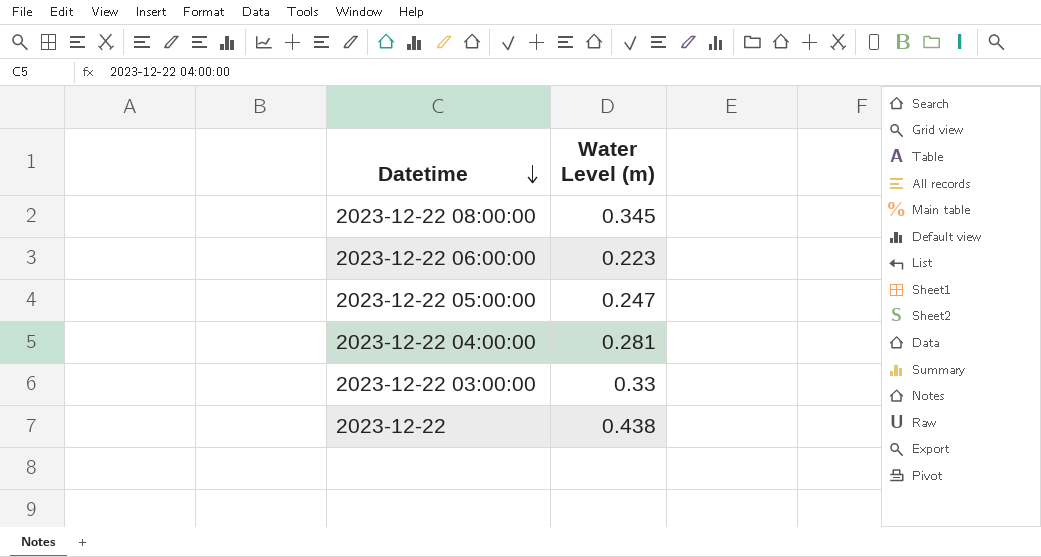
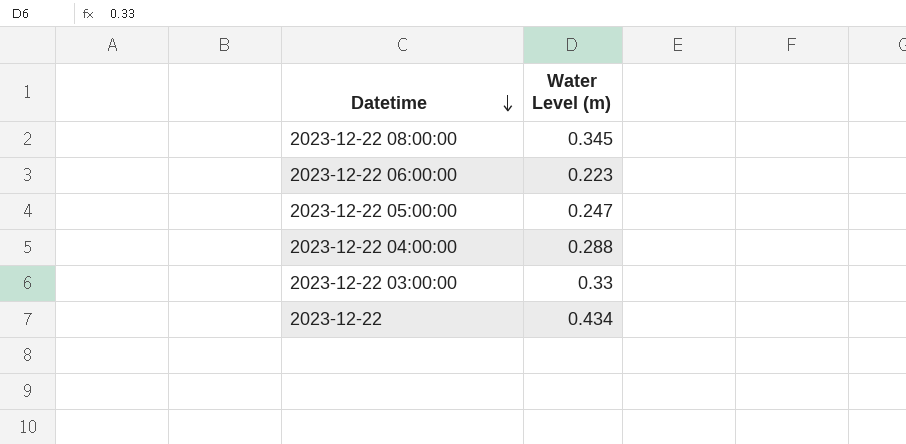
2023-12-22 04:00:00 | Water Level (m): 0.281 -> 0.288
2023-12-22 | Water Level (m): 0.438 -> 0.434

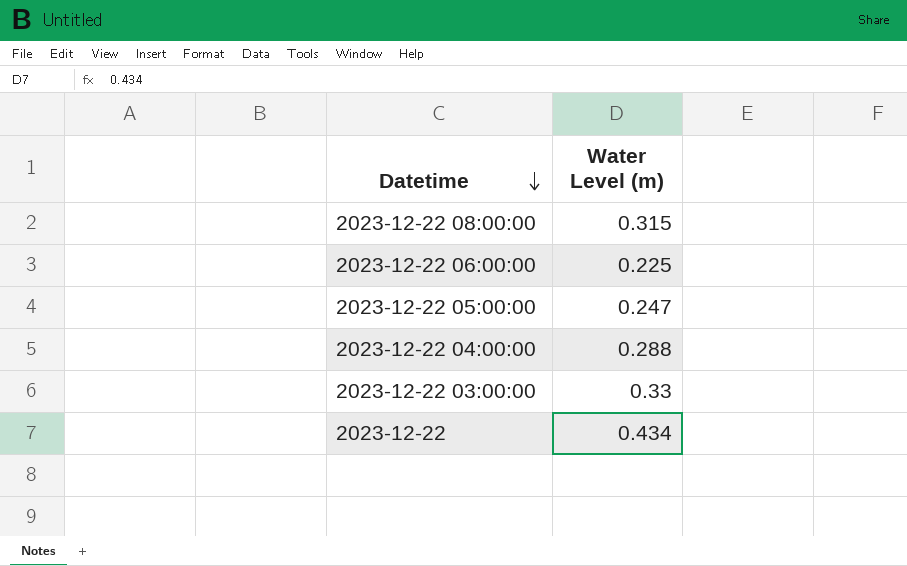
2023-12-22 08:00:00 | Water Level (m): 0.345 -> 0.315
2023-12-22 06:00:00 | Water Level (m): 0.223 -> 0.225

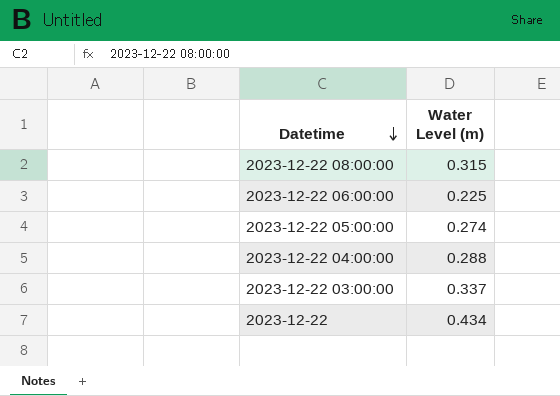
2023-12-22 05:00:00 | Water Level (m): 0.247 -> 0.274
2023-12-22 03:00:00 | Water Level (m): 0.33 -> 0.337

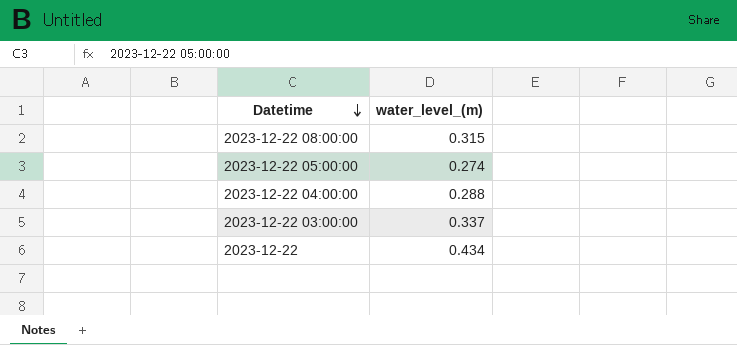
column name: Water Level (m) -> water_level_(m)
row 2023-12-22 06:00:00: 0.225 -> none

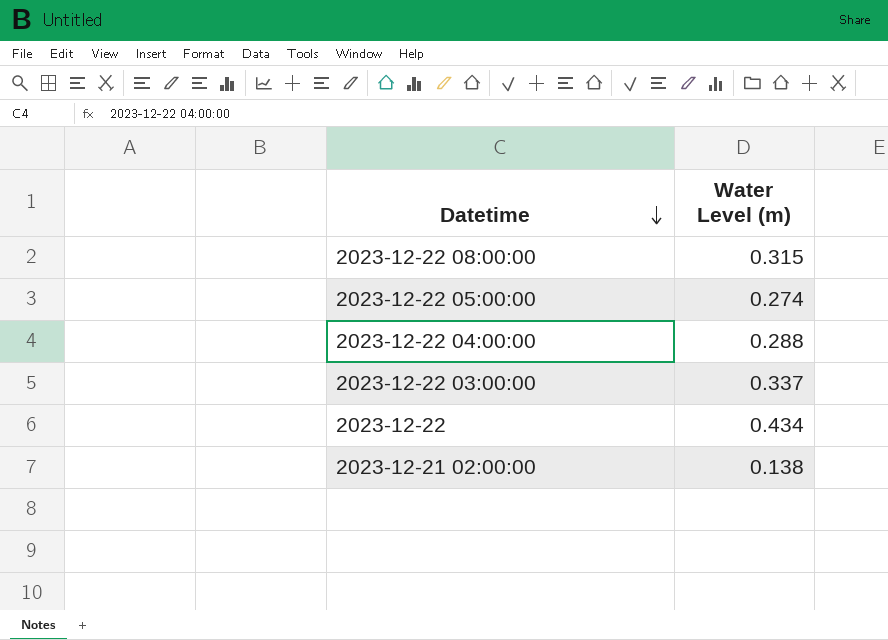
column name: water_level_(m) -> Water Level (m)
row 2023-12-21 02:00:00: none -> 0.138

